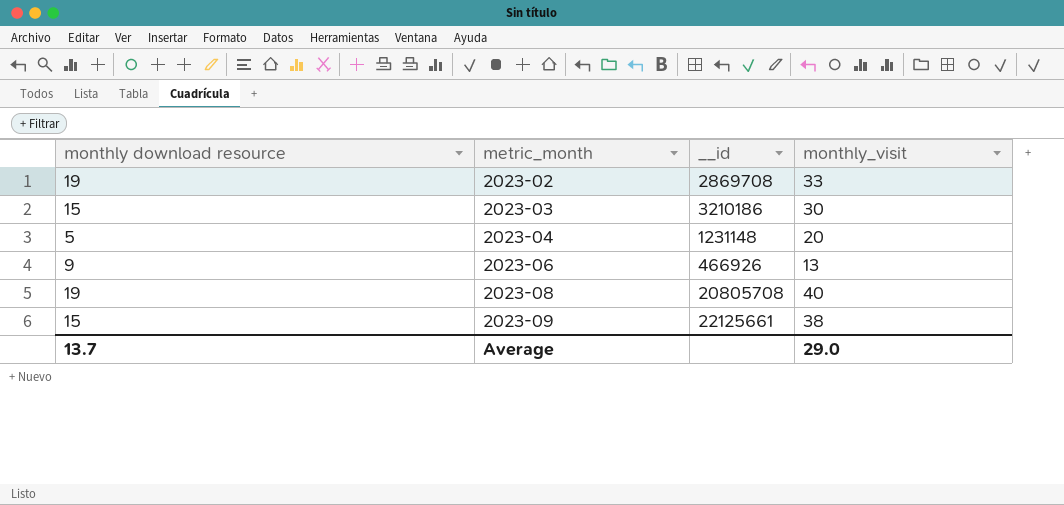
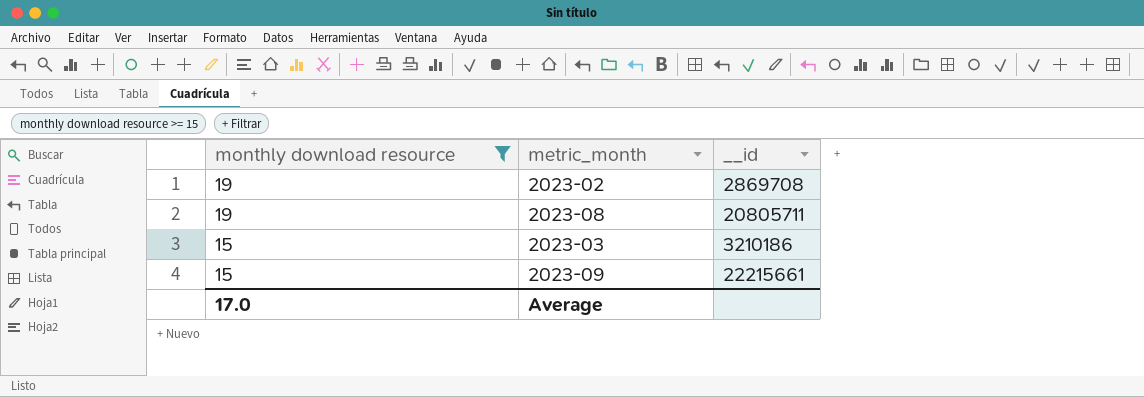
filter: none -> monthly download resource >= 15
row order: metric_month ascending -> monthly download resource descending
column monthly_visit | position: 4 -> none
2023-08 | __id: 20805708 -> 20805711
2023-09 | __id: 22125661 -> 22215661
Average | monthly download resource: 13.7 -> 17.0

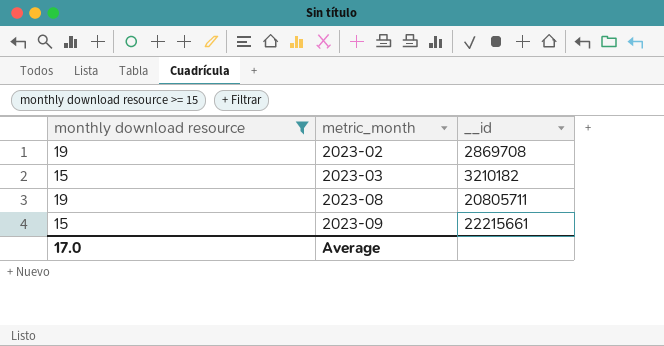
row order: monthly download resource descending -> metric_month ascending
2023-03 | __id: 3210186 -> 3210182

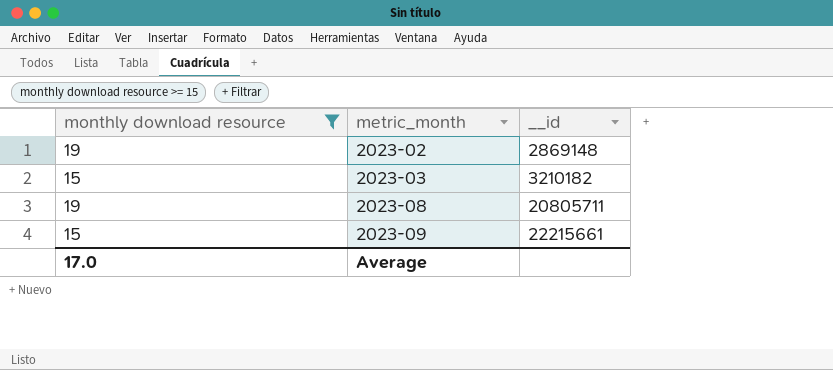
2023-02 | __id: 2869708 -> 2869148

